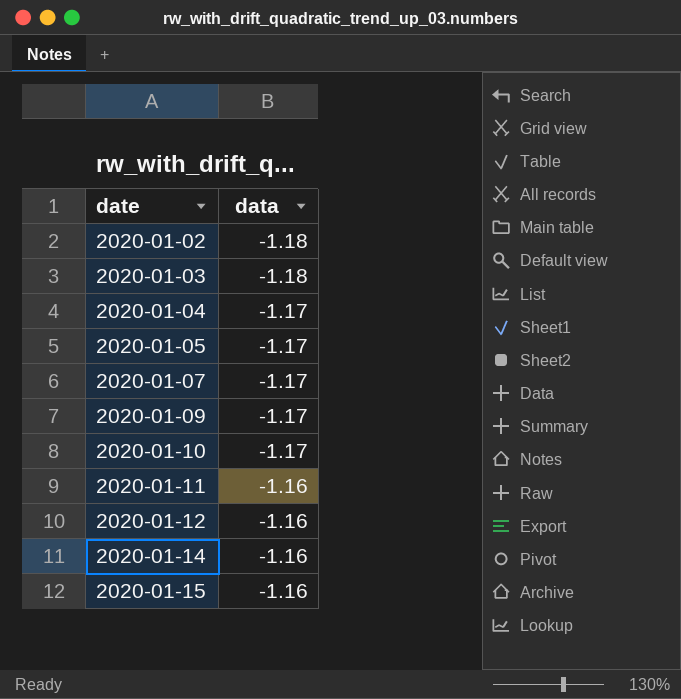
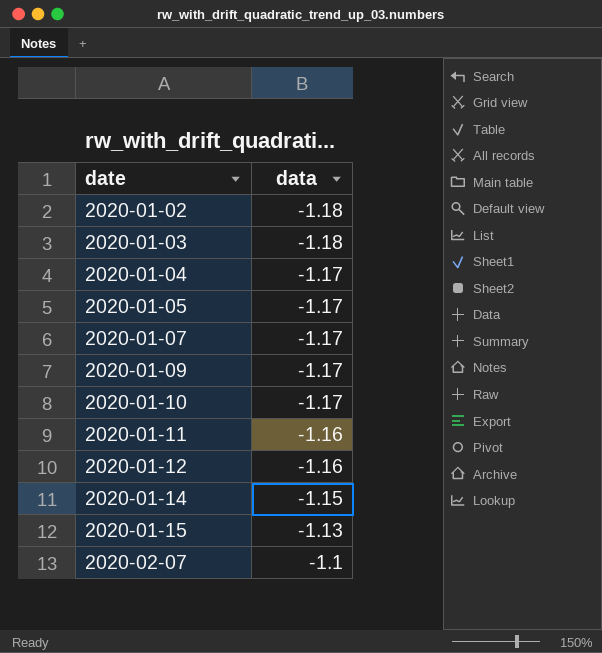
2020-01-14 | data: -1.16 -> -1.15
2020-01-15 | data: -1.16 -> -1.13
row 2020-02-07: none -> -1.1

